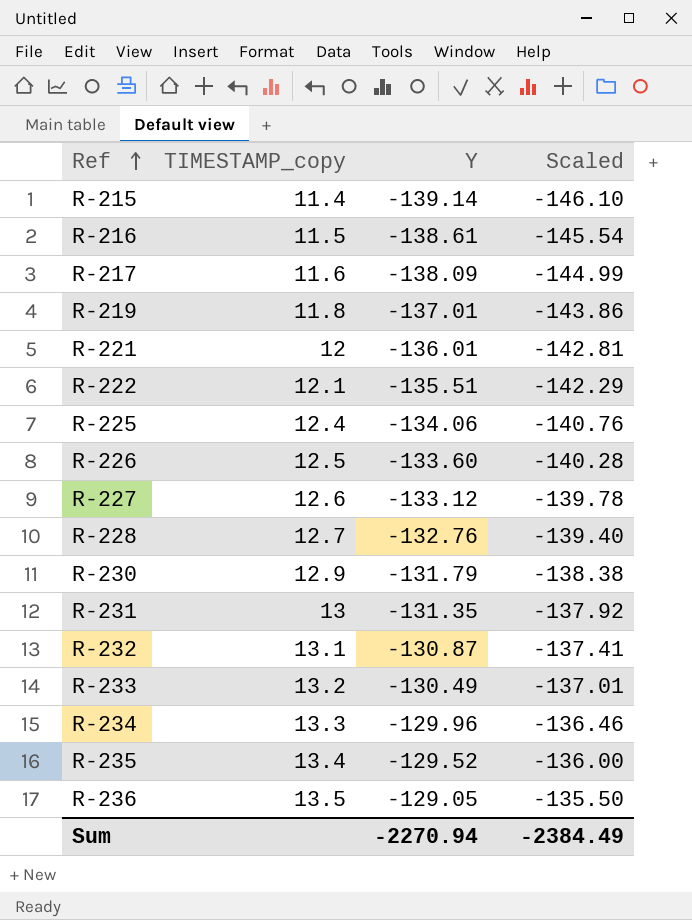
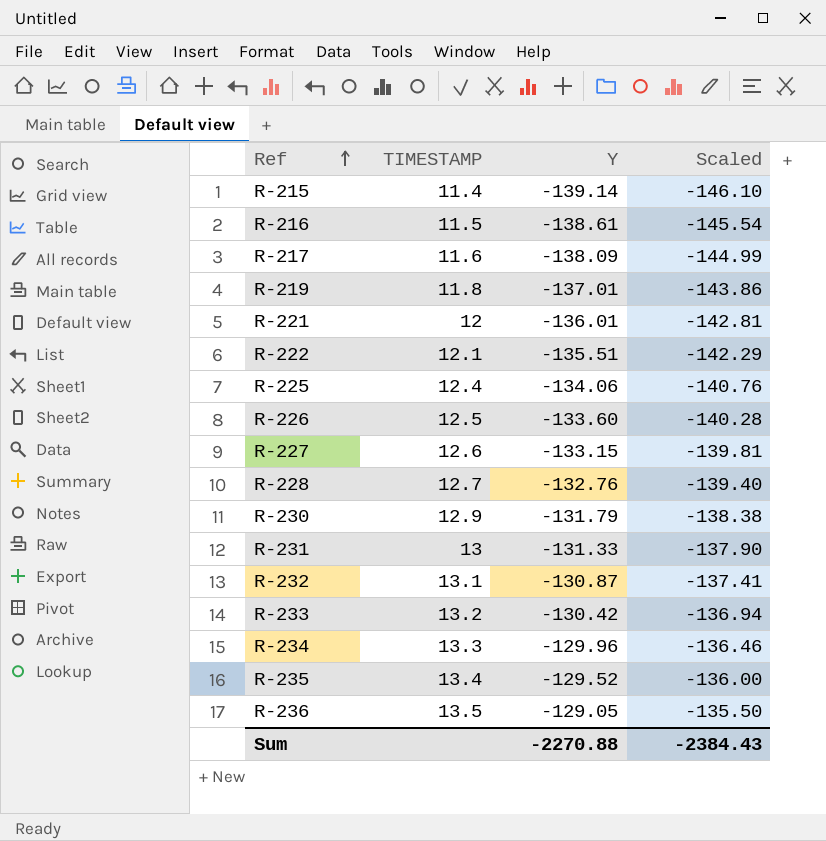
column name: TIMESTAMP_copy -> TIMESTAMP
R-227 | Y: -133.12 -> -133.15
R-227 | Scaled: -139.78 -> -139.81
R-231 | Y: -131.35 -> -131.33
R-231 | Scaled: -137.92 -> -137.90
R-233 | Y: -130.49 -> -130.42
R-233 | Scaled: -137.01 -> -136.94
Sum | Y: -2270.94 -> -2270.88
Sum | Scaled: -2384.49 -> -2384.43

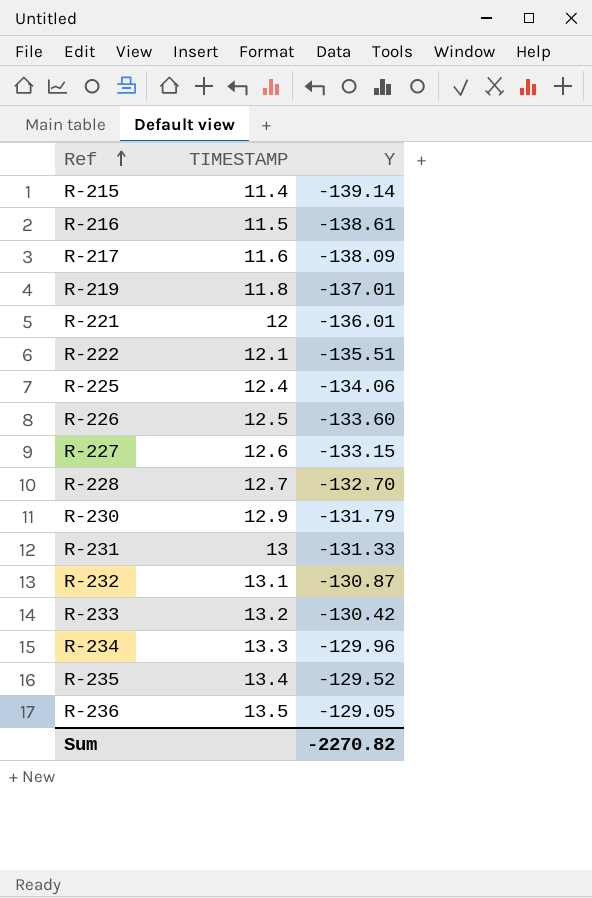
column Scaled | formula: [Y] * 1.05 -> none
R-228 | Y: -132.76 -> -132.70
Sum | Y: -2270.88 -> -2270.82

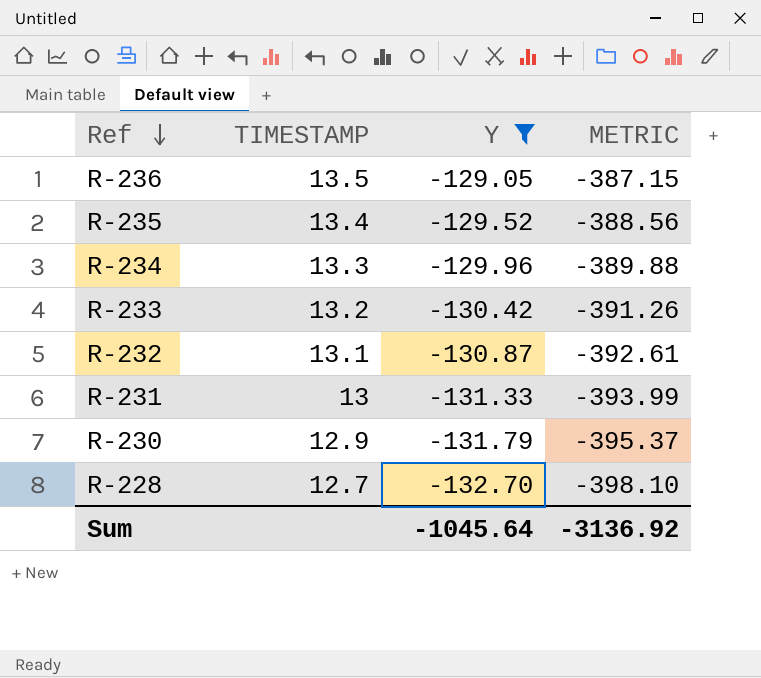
filter: none -> Y >= -132.70
row order: Ref ascending -> Ref descending
column METRIC | formula: none -> [Y] * 3
Sum | Y: -2270.82 -> -1045.64

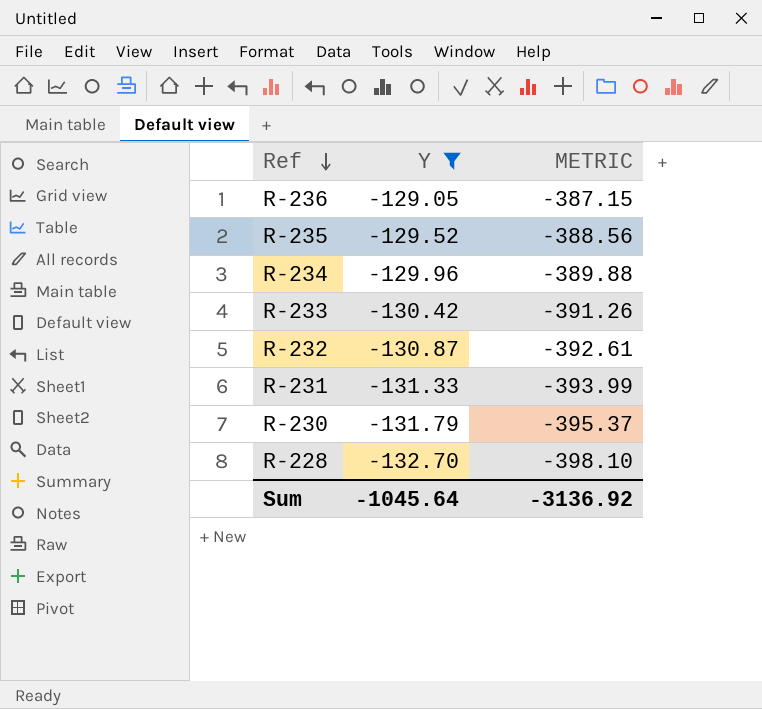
column TIMESTAMP | position: 2 -> none

